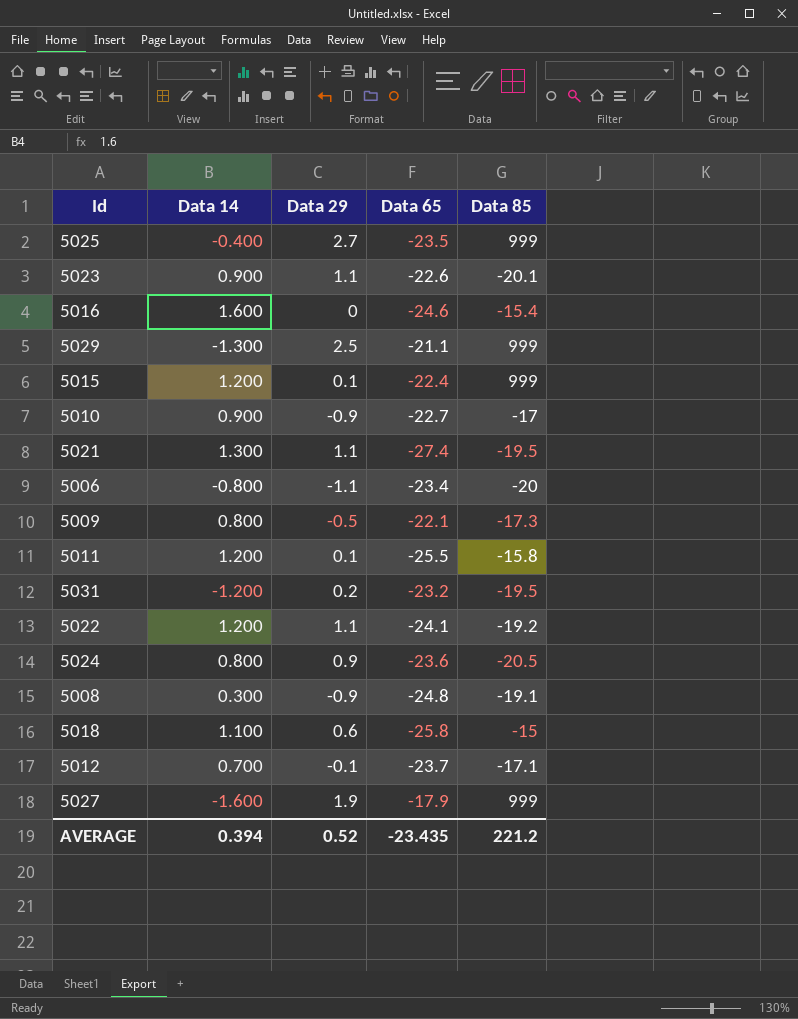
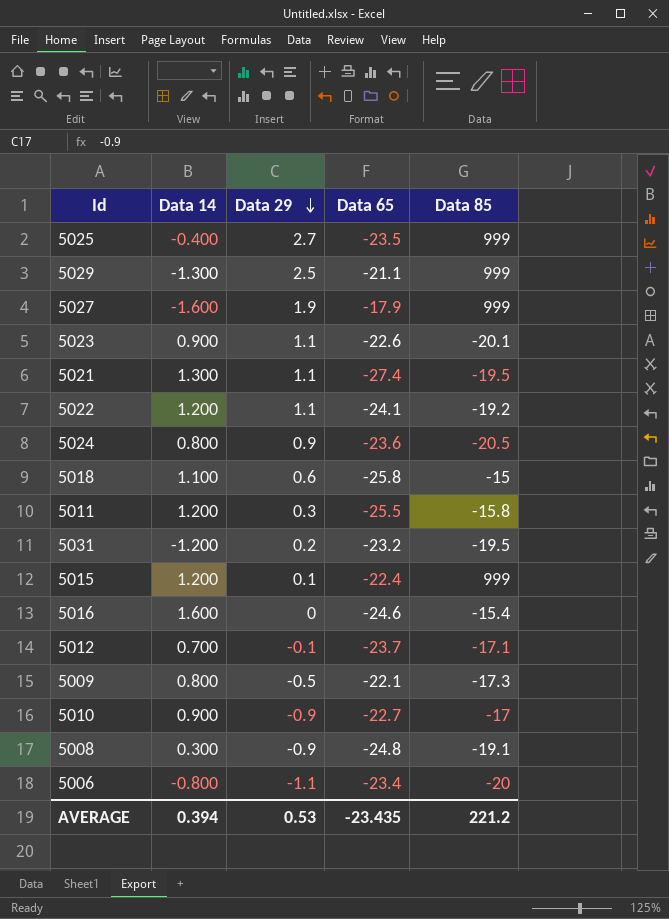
row order: none -> Data 29 descending
5011 | Data 29: 0.1 -> 0.3
AVERAGE | Data 29: 0.52 -> 0.53

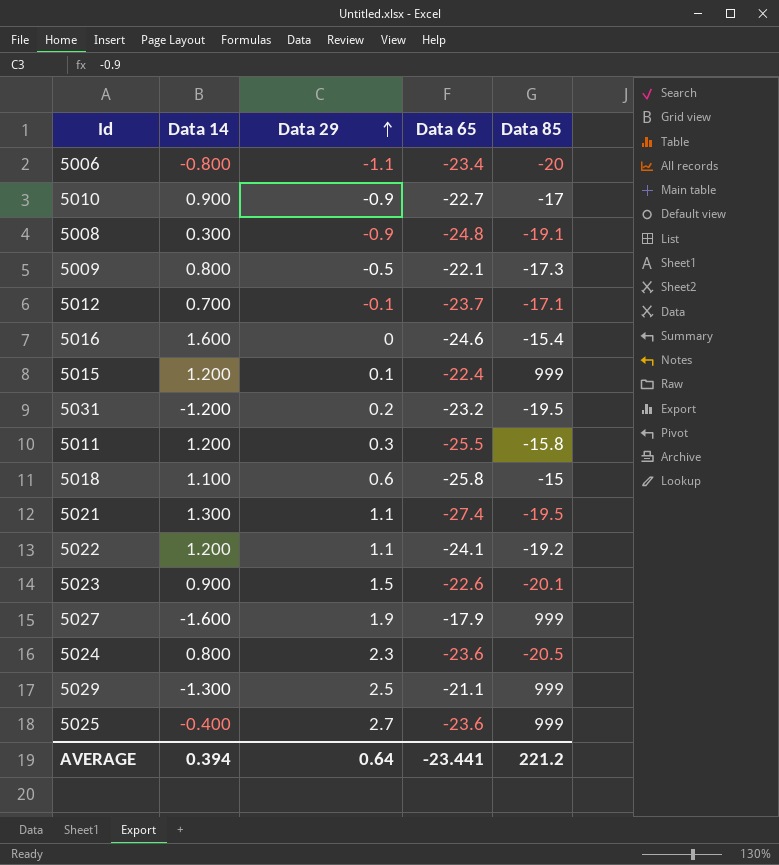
row order: Data 29 descending -> Data 29 ascending
5023 | Data 29: 1.1 -> 1.5
5024 | Data 29: 0.9 -> 2.3
5025 | Data 65: -23.5 -> -23.6
AVERAGE | Data 29: 0.53 -> 0.64
AVERAGE | Data 65: -23.435 -> -23.441

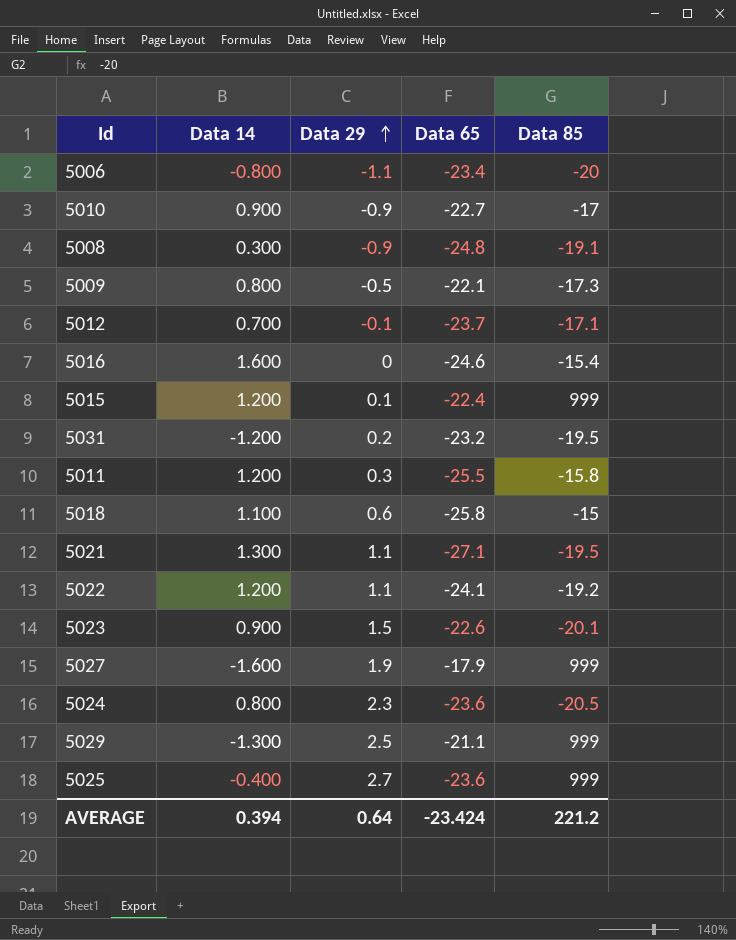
5021 | Data 65: -27.4 -> -27.1
AVERAGE | Data 65: -23.441 -> -23.424

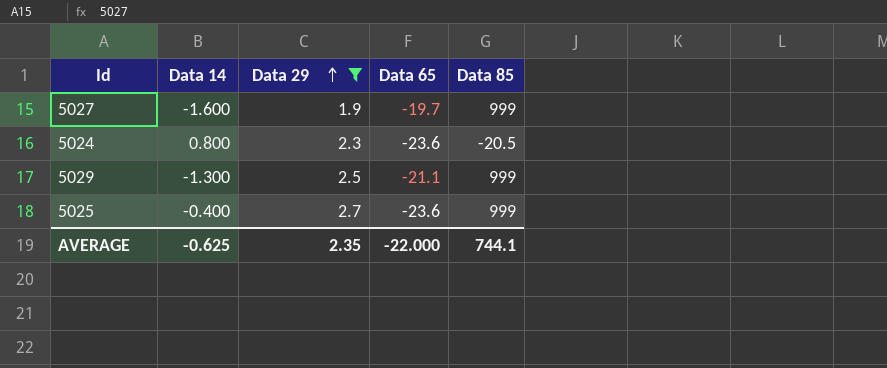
filter: none -> Data 29 >= 1.9
5027 | Data 65: -17.9 -> -19.7
AVERAGE | Data 14: 0.394 -> -0.625
AVERAGE | Data 29: 0.64 -> 2.35
AVERAGE | Data 65: -23.424 -> -22.000
AVERAGE | Data 85: 221.2 -> 744.1

